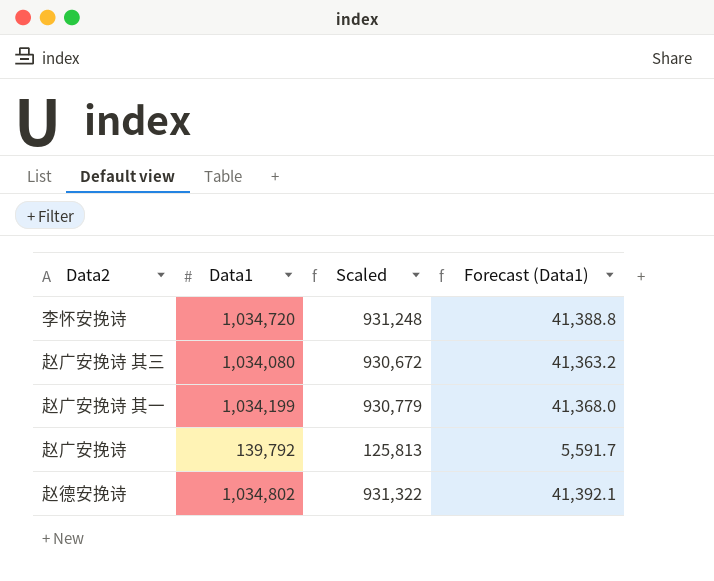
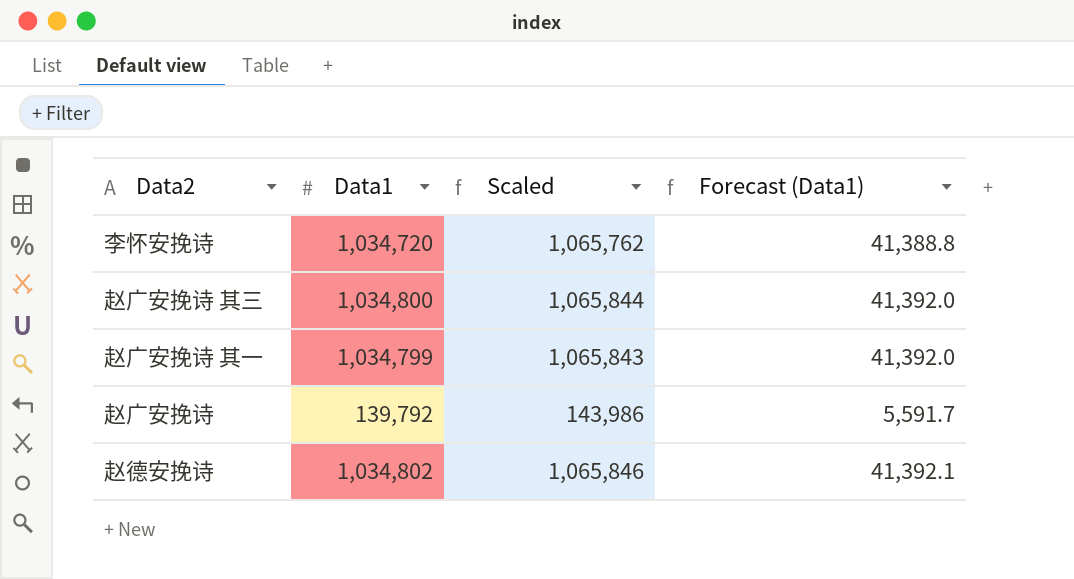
column Scaled | formula: [Data1] * 0.9 -> [Data1] * 1.03
赵广安挽诗 其三 | Data1: 1,034,080 -> 1,034,800
赵广安挽诗 其三 | Forecast (Data1): 41,363.2 -> 41,392.0
赵广安挽诗 其一 | Data1: 1,034,199 -> 1,034,799
赵广安挽诗 其一 | Forecast (Data1): 41,368.0 -> 41,392.0

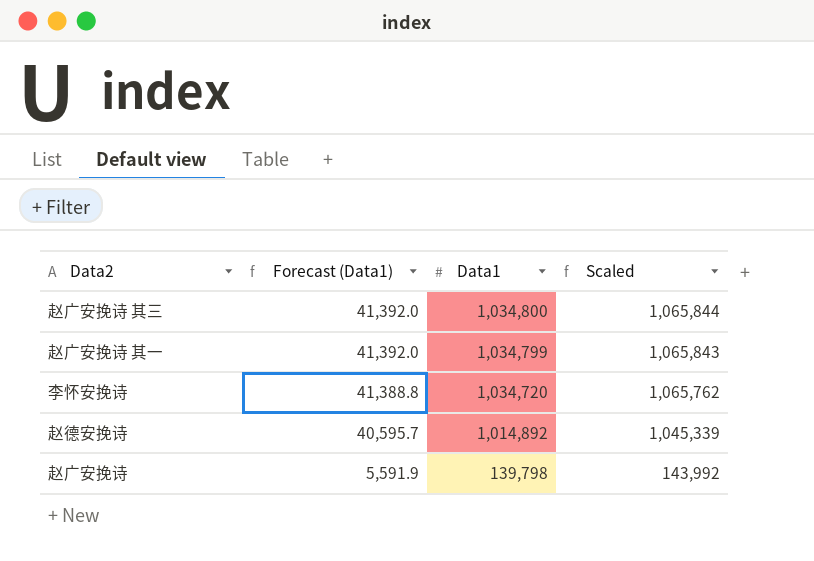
row order: none -> Forecast (Data1) descending
column Forecast (Data1) | position: 4 -> 2
赵德安挽诗 | Forecast (Data1): 41,392.1 -> 40,595.7
赵德安挽诗 | Data1: 1,034,802 -> 1,014,892
赵德安挽诗 | Scaled: 1,065,846 -> 1,045,339
赵广安挽诗 | Forecast (Data1): 5,591.7 -> 5,591.9
赵广安挽诗 | Data1: 139,792 -> 139,798
赵广安挽诗 | Scaled: 143,986 -> 143,992

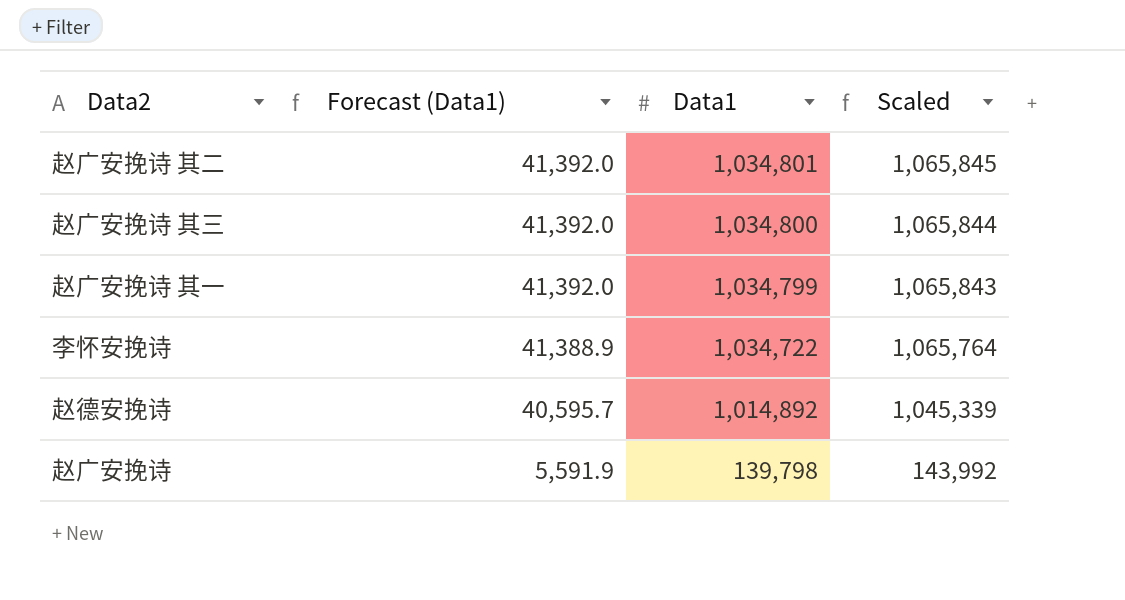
row 赵广安挽诗 其二: none -> 41,392.0 | 1,034,801 | 1,065,845
李怀安挽诗 | Forecast (Data1): 41,388.8 -> 41,388.9
李怀安挽诗 | Data1: 1,034,720 -> 1,034,722
李怀安挽诗 | Scaled: 1,065,762 -> 1,065,764

